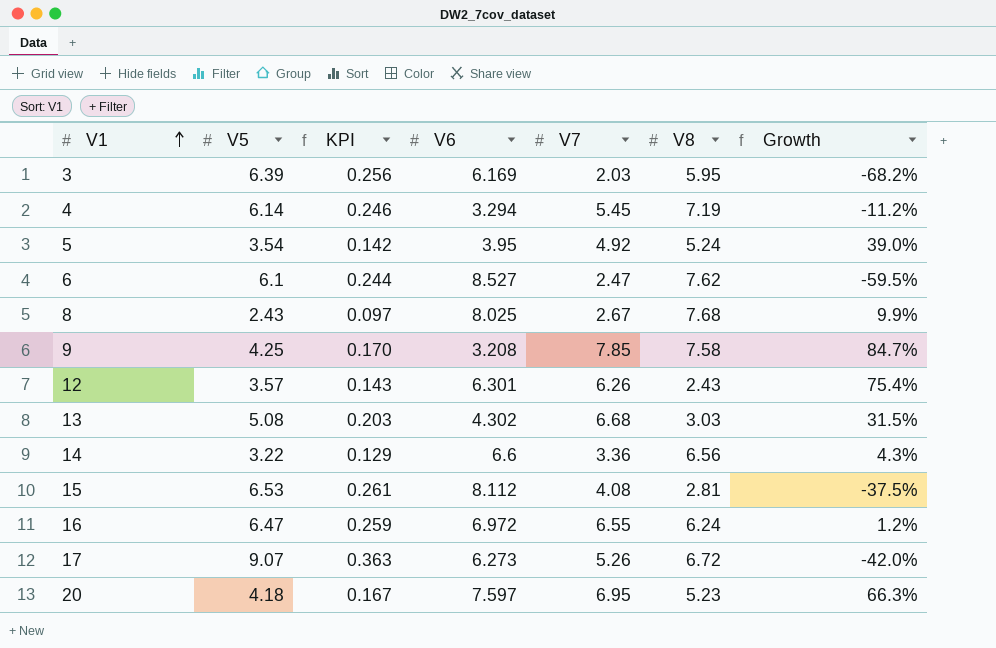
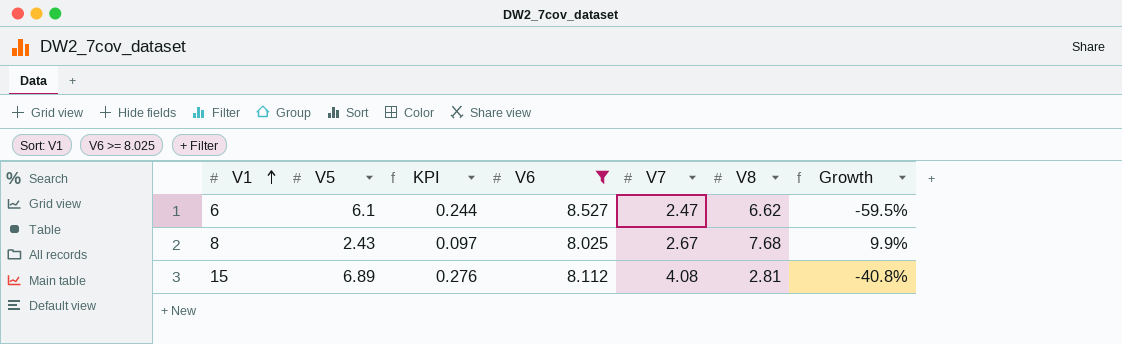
filter: none -> V6 >= 8.025
6 | V8: 7.62 -> 6.62
15 | V5: 6.53 -> 6.89
15 | KPI: 0.261 -> 0.276
15 | Growth: -37.5% -> -40.8%

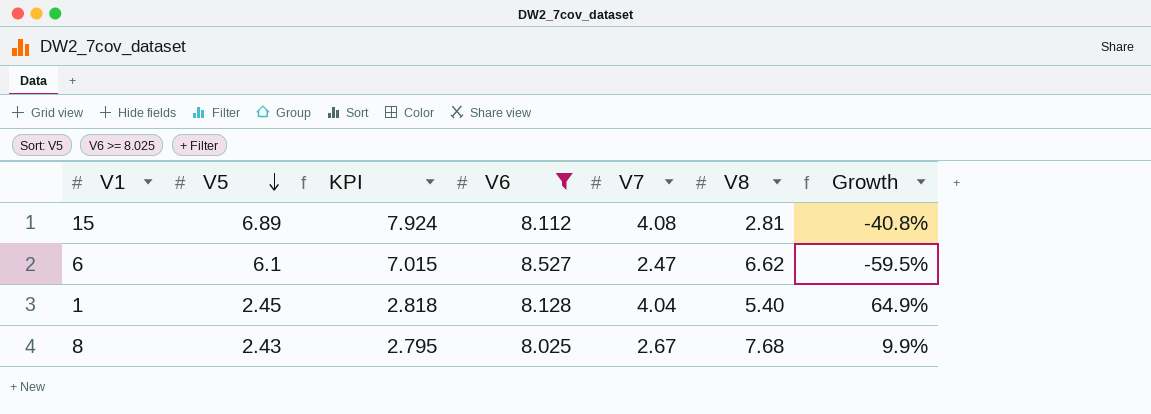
row order: V1 ascending -> V5 descending
column KPI | formula: [V5] * 0.04 -> [V5] * 1.15
row 1: none -> 2.45 | 2.818 | 8.128 | 4.04 | 5.40 | 64.9%

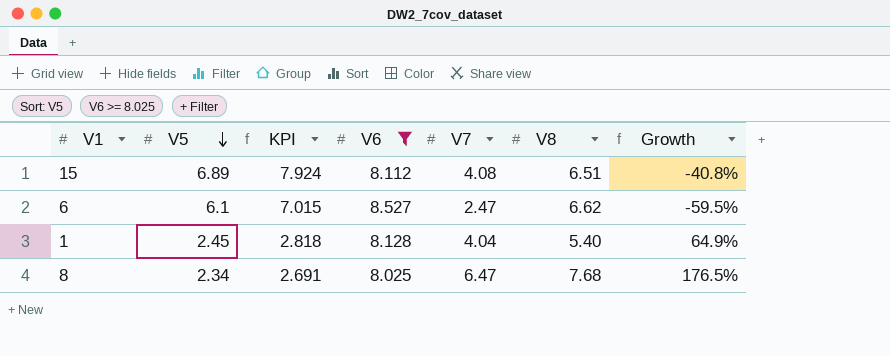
15 | V8: 2.81 -> 6.51
8 | V5: 2.43 -> 2.34
8 | KPI: 2.795 -> 2.691
8 | V7: 2.67 -> 6.47
8 | Growth: 9.9% -> 176.5%

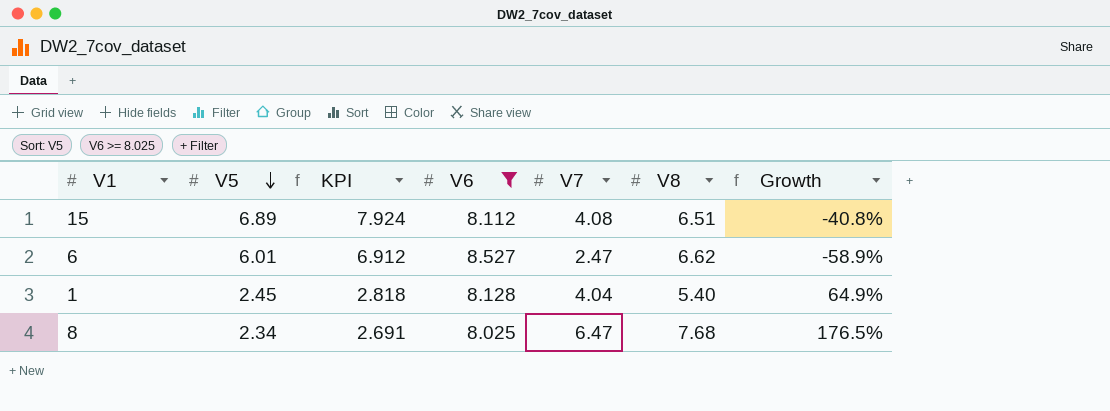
6 | V5: 6.1 -> 6.01
6 | KPI: 7.015 -> 6.912
6 | Growth: -59.5% -> -58.9%

